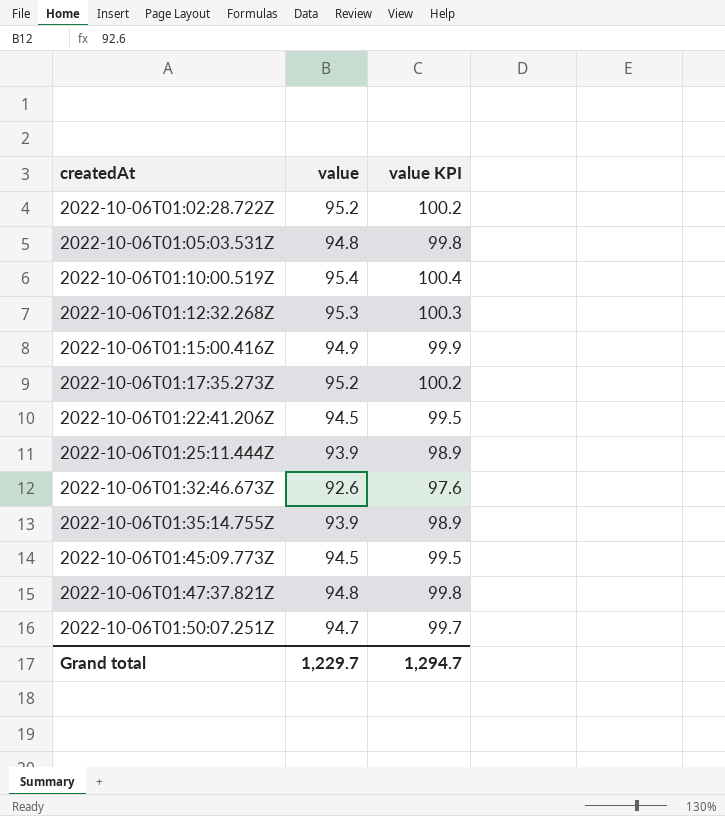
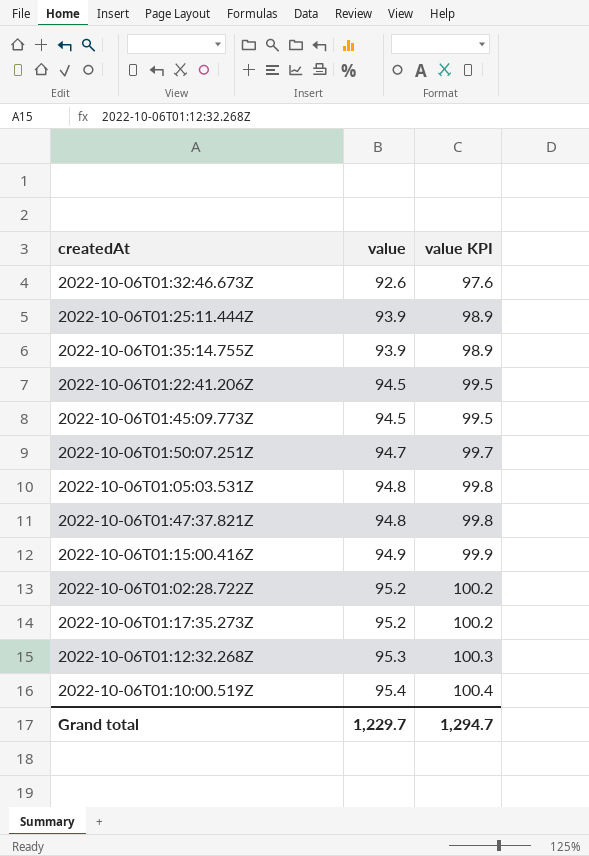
row order: createdAt ascending -> value ascending

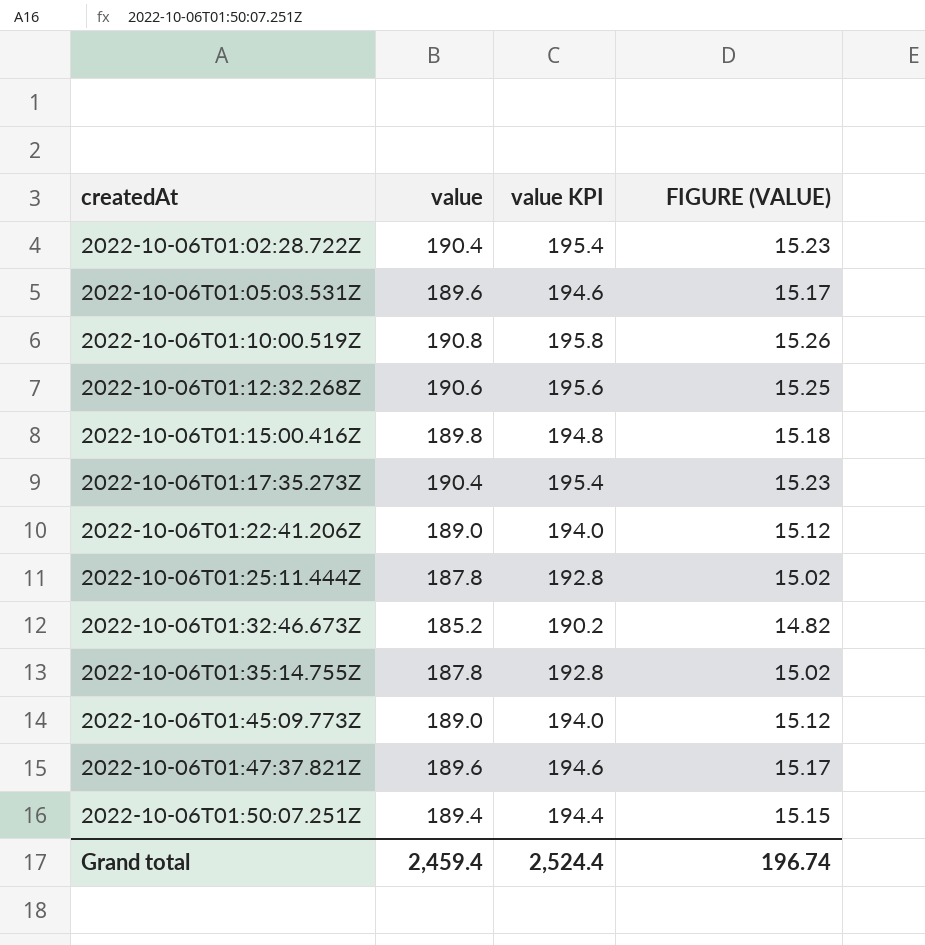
row order: value ascending -> createdAt ascending
column FIGURE (VALUE) | formula: none -> [value] * 0.08
2022-10-06T01:02:28.722Z | value: 95.2 -> 190.4
2022-10-06T01:02:28.722Z | value KPI: 100.2 -> 195.4
2022-10-06T01:05:03.531Z | value: 94.8 -> 189.6
2022-10-06T01:05:03.531Z | value KPI: 99.8 -> 194.6
2022-10-06T01:10:00.519Z | value: 95.4 -> 190.8
2022-10-06T01:10:00.519Z | value KPI: 100.4 -> 195.8
2022-10-06T01:12:32.268Z | value: 95.3 -> 190.6
2022-10-06T01:12:32.268Z | value KPI: 100.3 -> 195.6
2022-10-06T01:15:00.416Z | value: 94.9 -> 189.8
2022-10-06T01:15:00.416Z | value KPI: 99.9 -> 194.8
2022-10-06T01:17:35.273Z | value: 95.2 -> 190.4
2022-10-06T01:17:35.273Z | value KPI: 100.2 -> 195.4
2022-10-06T01:22:41.206Z | value: 94.5 -> 189.0
2022-10-06T01:22:41.206Z | value KPI: 99.5 -> 194.0
2022-10-06T01:25:11.444Z | value: 93.9 -> 187.8
2022-10-06T01:25:11.444Z | value KPI: 98.9 -> 192.8
2022-10-06T01:32:46.673Z | value: 92.6 -> 185.2
2022-10-06T01:32:46.673Z | value KPI: 97.6 -> 190.2
2022-10-06T01:35:14.755Z | value: 93.9 -> 187.8
2022-10-06T01:35:14.755Z | value KPI: 98.9 -> 192.8
2022-10-06T01:45:09.773Z | value: 94.5 -> 189.0
2022-10-06T01:45:09.773Z | value KPI: 99.5 -> 194.0
2022-10-06T01:47:37.821Z | value: 94.8 -> 189.6
2022-10-06T01:47:37.821Z | value KPI: 99.8 -> 194.6
2022-10-06T01:50:07.251Z | value: 94.7 -> 189.4
2022-10-06T01:50:07.251Z | value KPI: 99.7 -> 194.4
Grand total | value: 1,229.7 -> 2,459.4
Grand total | value KPI: 1,294.7 -> 2,524.4

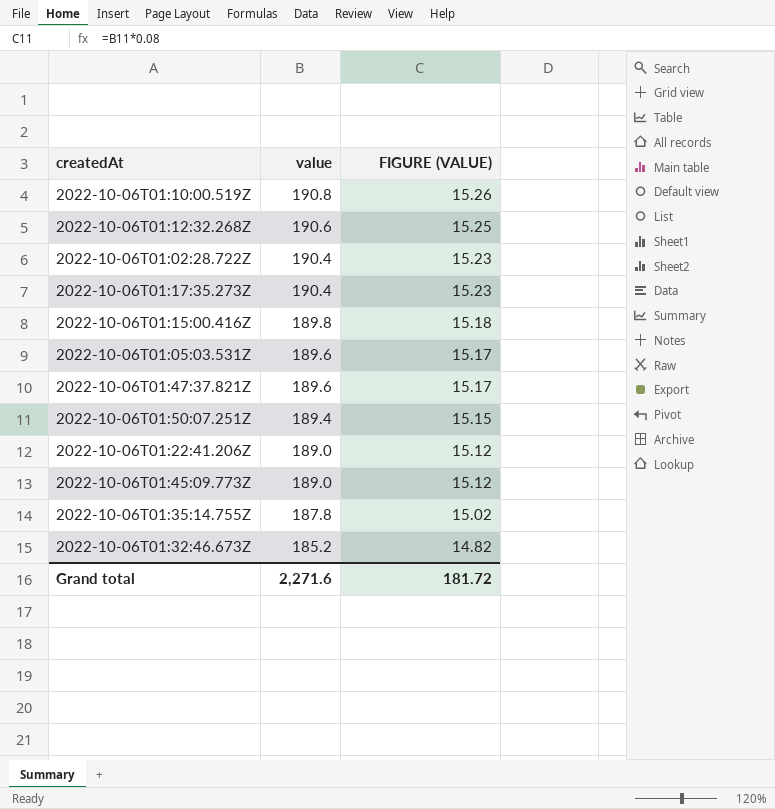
row order: createdAt ascending -> value descending
column value KPI | formula: [value] + 5 -> none
row 2022-10-06T01:25:11.444Z: 187.8 | 192.8 | 15.02 -> none
Grand total | value: 2,459.4 -> 2,271.6
Grand total | FIGURE (VALUE): 196.74 -> 181.72

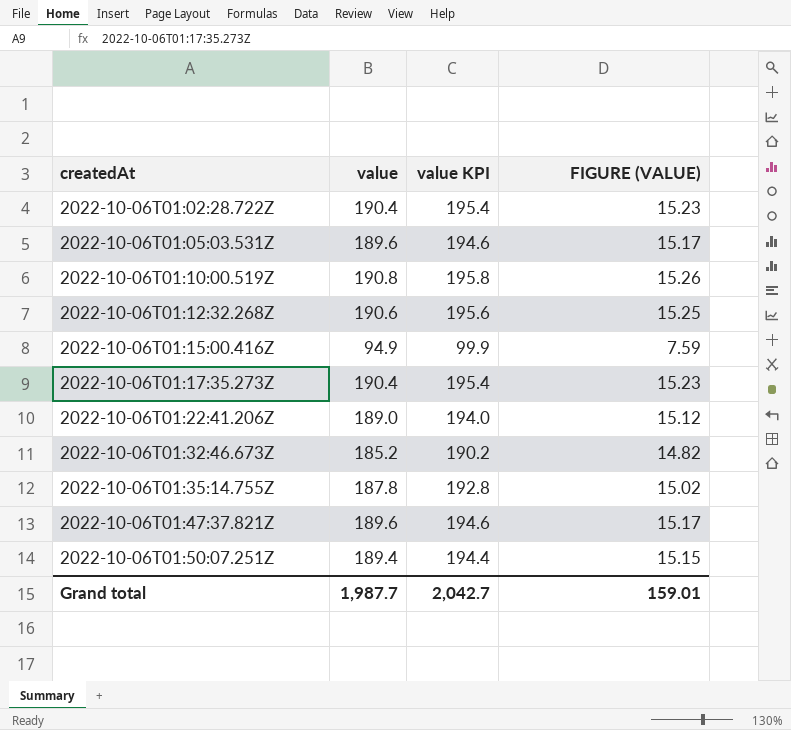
row order: value descending -> createdAt ascending
column value KPI | formula: none -> [value] + 5
row 2022-10-06T01:45:09.773Z: 189.0 | 15.12 -> none
2022-10-06T01:15:00.416Z | value: 189.8 -> 94.9
2022-10-06T01:15:00.416Z | FIGURE (VALUE): 15.18 -> 7.59
Grand total | value: 2,271.6 -> 1,987.7
Grand total | FIGURE (VALUE): 181.72 -> 159.01

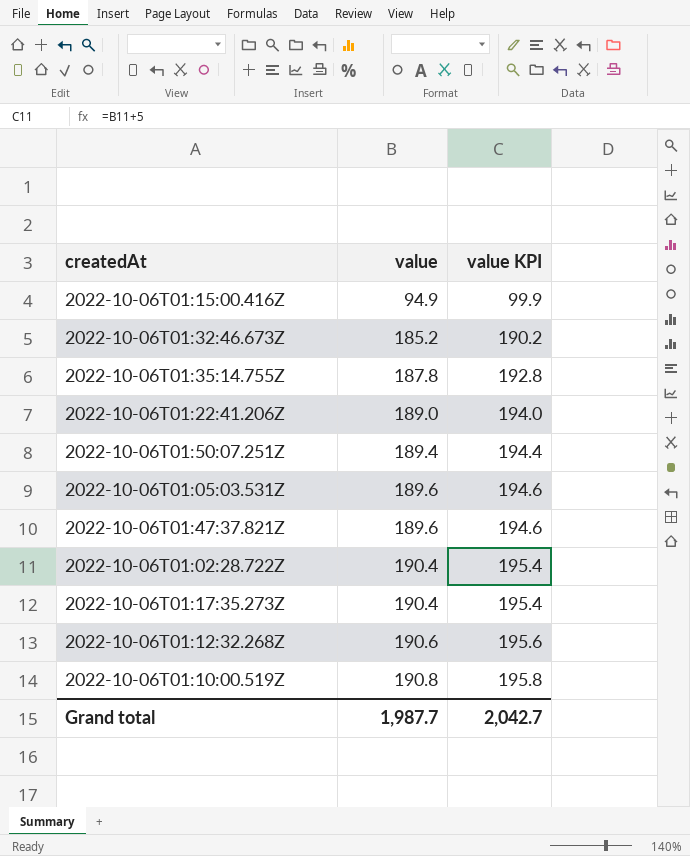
row order: createdAt ascending -> value ascending
column FIGURE (VALUE) | formula: [value] * 0.08 -> none

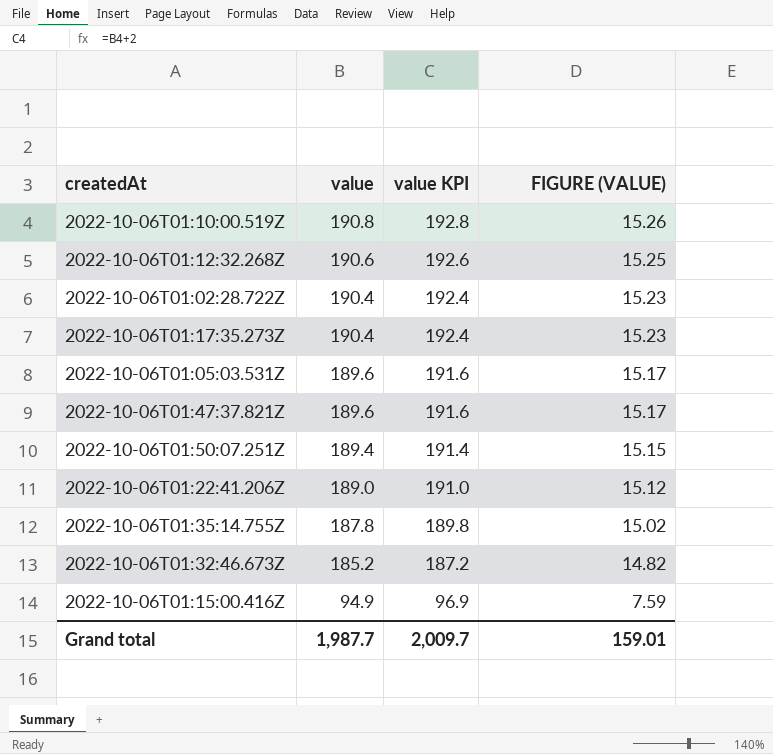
row order: value ascending -> value descending
column value KPI | formula: [value] + 5 -> [value] + 2
column FIGURE (VALUE) | formula: none -> [value] * 0.08
Grand total | value KPI: 2,042.7 -> 2,009.7

